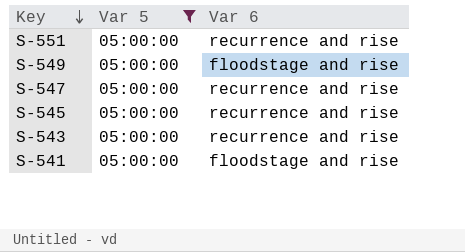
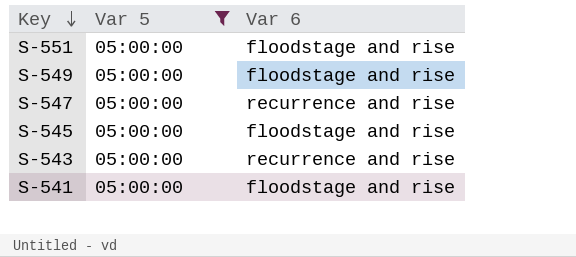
S-551 | Var 6: recurrence and rise -> floodstage and rise
S-545 | Var 6: recurrence and rise -> floodstage and rise

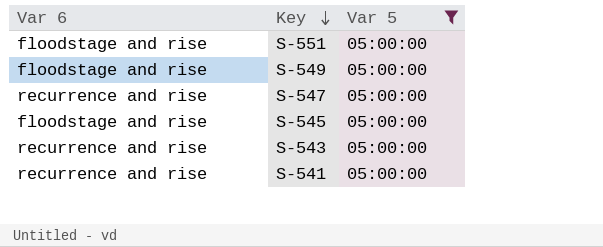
column Var 6 | position: 3 -> 1
S-541 | Var 6: floodstage and rise -> recurrence and rise

